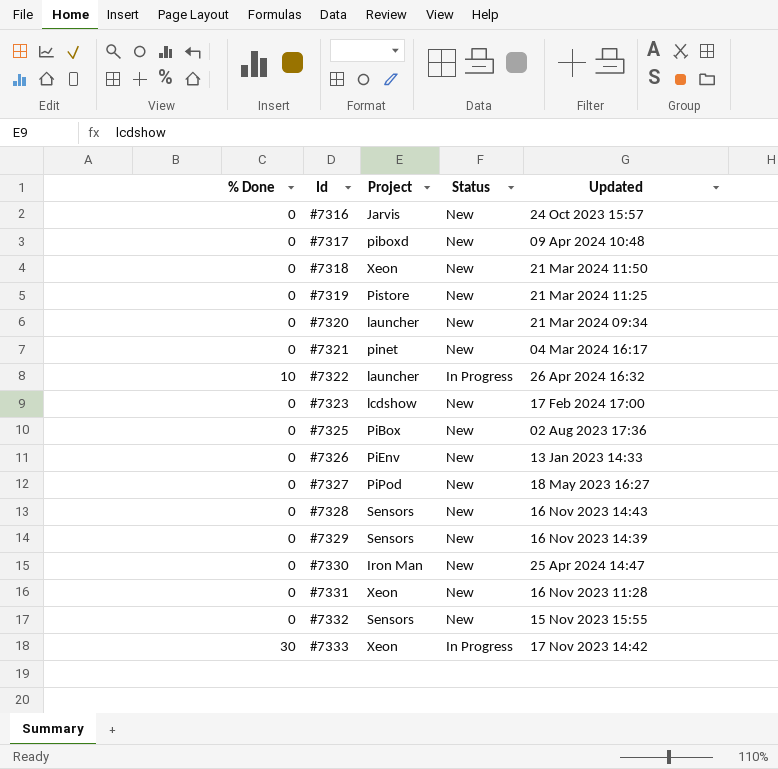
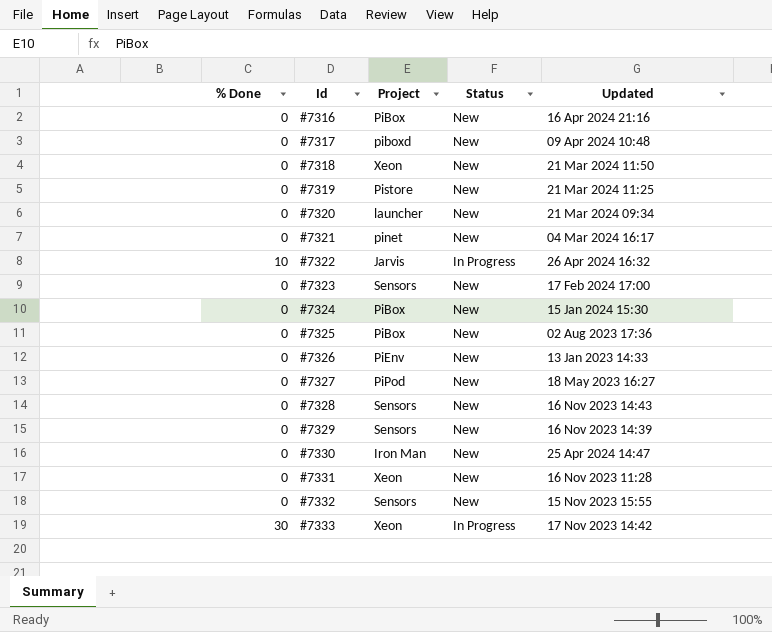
#7316 | Project: Jarvis -> PiBox
#7316 | Updated: 24 Oct 2023 15:57 -> 16 Apr 2024 21:16
#7322 | Project: launcher -> Jarvis
#7323 | Project: lcdshow -> Sensors
row #7324: none -> 0 | PiBox | New | 15 Jan 2024 15:30

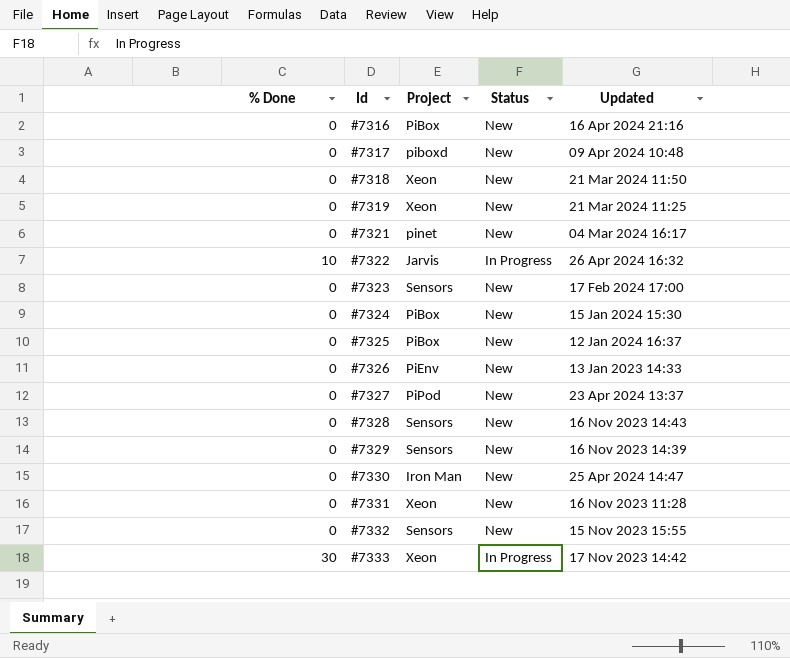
row #7320: 0 | launcher | New | 21 Mar 2024 09:34 -> none
#7319 | Project: Pistore -> Xeon
#7325 | Updated: 02 Aug 2023 17:36 -> 12 Jan 2024 16:37
#7327 | Updated: 18 May 2023 16:27 -> 23 Apr 2024 13:37

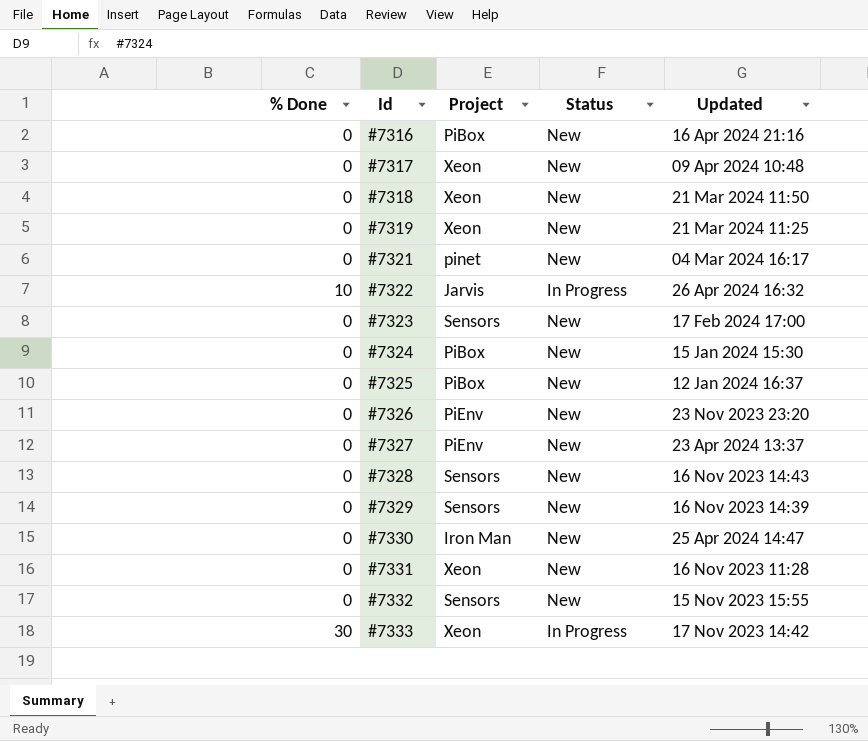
#7317 | Project: piboxd -> Xeon
#7326 | Updated: 13 Jan 2023 14:33 -> 23 Nov 2023 23:20
#7327 | Project: PiPod -> PiEnv

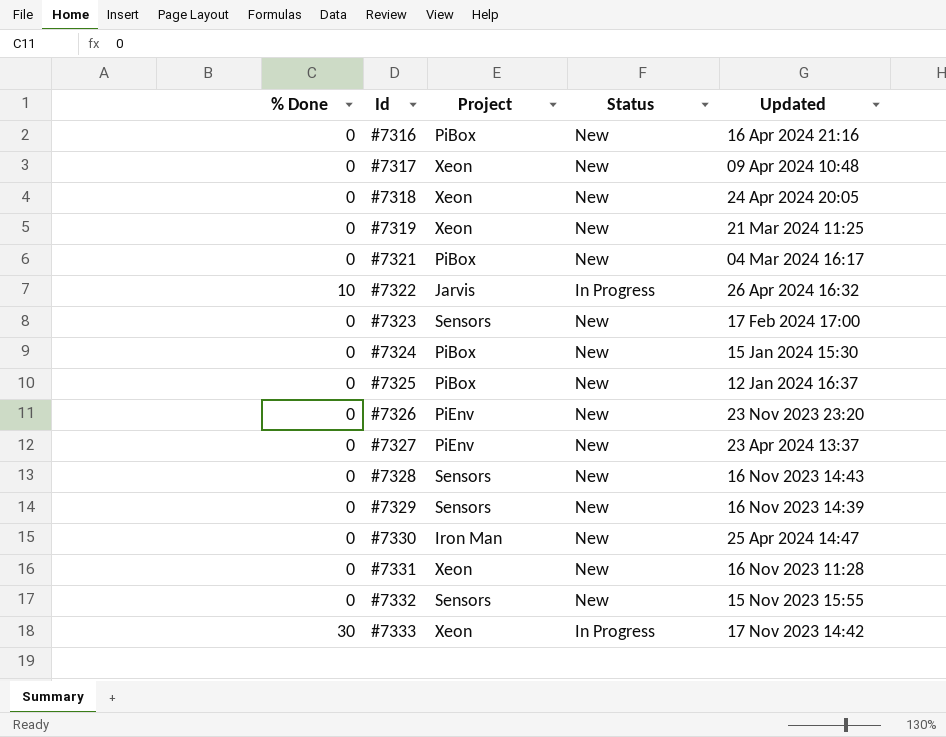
#7318 | Updated: 21 Mar 2024 11:50 -> 24 Apr 2024 20:05
#7321 | Project: pinet -> PiBox

